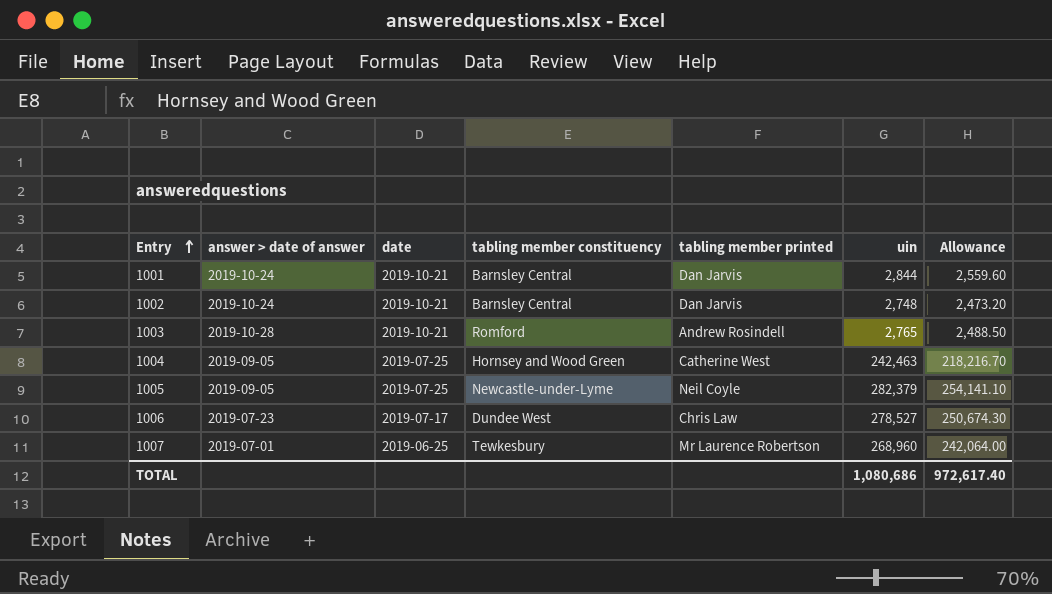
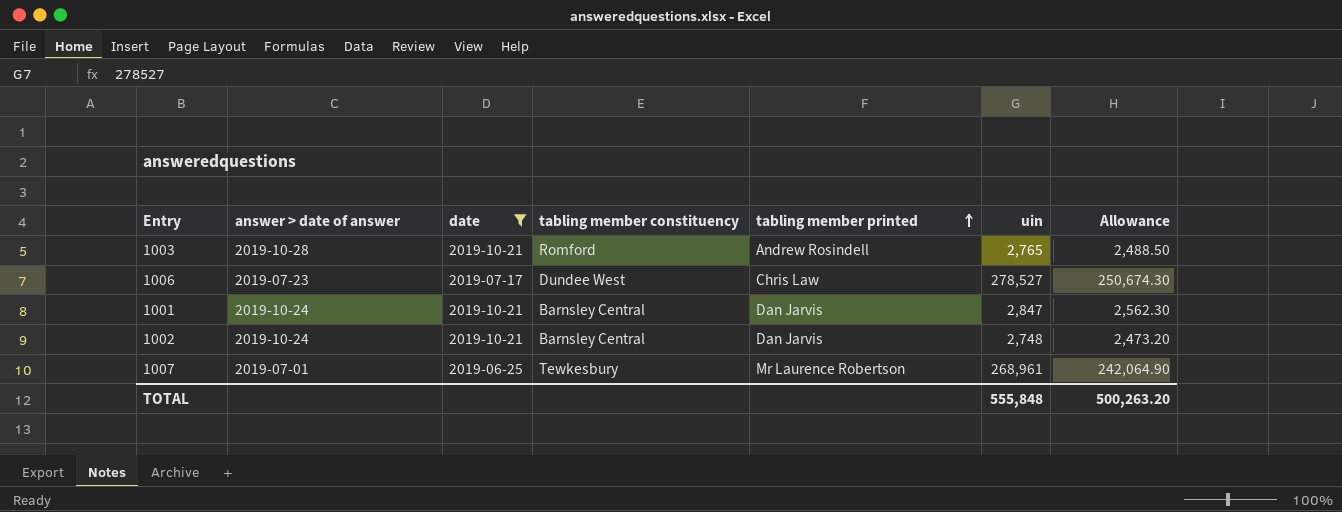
filter: none -> date != 2019-07-25
row order: Entry ascending -> tabling member printed ascending
1001 | uin: 2,844 -> 2,847
1001 | Allowance: 2,559.60 -> 2,562.30
1007 | uin: 268,960 -> 268,961
1007 | Allowance: 242,064.00 -> 242,064.90
TOTAL | uin: 1,080,686 -> 555,848
TOTAL | Allowance: 972,617.40 -> 500,263.20

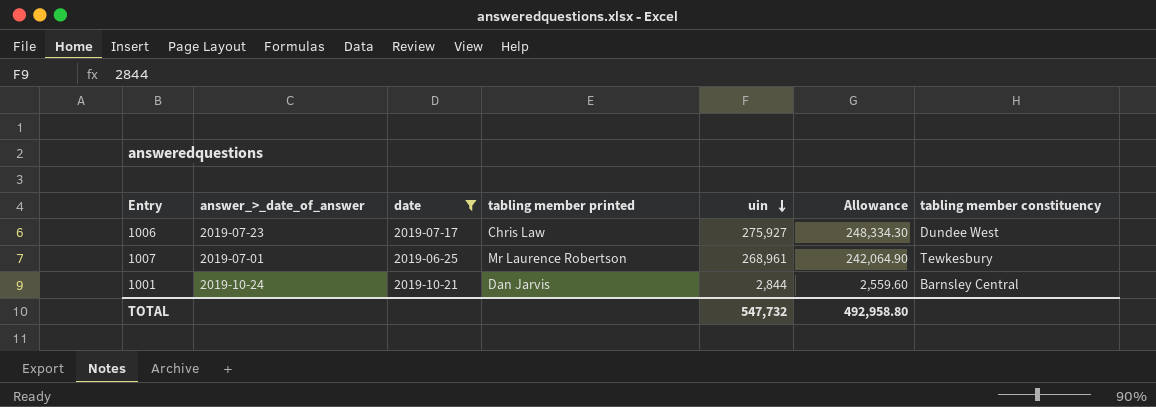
row order: tabling member printed ascending -> uin descending
column name: answer > date of answer -> answer_>_date_of_answer
column tabling member constituency | position: 4 -> 7
row 1003: 2019-10-28 | 2019-10-21 | Romford | Andrew Rosindell | 2,765 | 2,488.50 -> none
row 1002: 2019-10-24 | 2019-10-21 | Barnsley Central | Dan Jarvis | 2,748 | 2,473.20 -> none
1006 | uin: 278,527 -> 275,927
1006 | Allowance: 250,674.30 -> 248,334.30
1001 | uin: 2,847 -> 2,844
1001 | Allowance: 2,562.30 -> 2,559.60
TOTAL | uin: 555,848 -> 547,732
TOTAL | Allowance: 500,263.20 -> 492,958.80

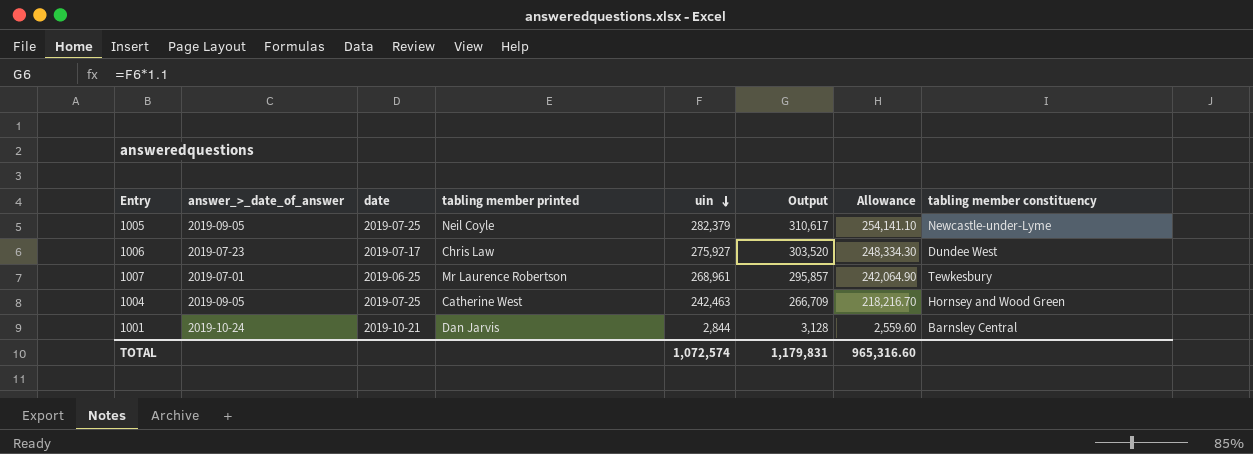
filter: date != 2019-07-25 -> none
column Output | formula: none -> [uin] * 1.1
TOTAL | uin: 547,732 -> 1,072,574
TOTAL | Allowance: 492,958.80 -> 965,316.60

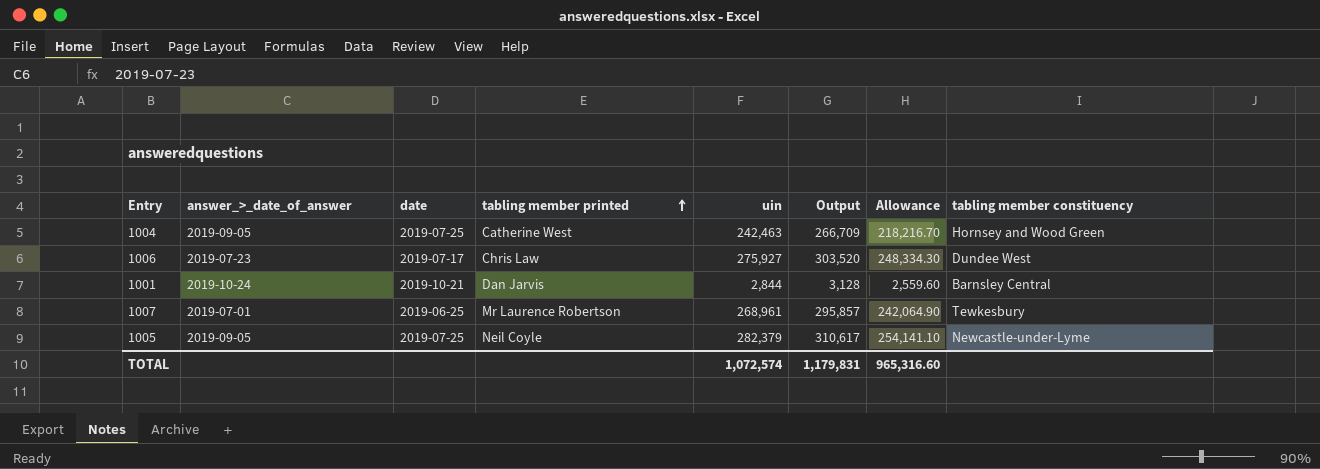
row order: uin descending -> tabling member printed ascending

